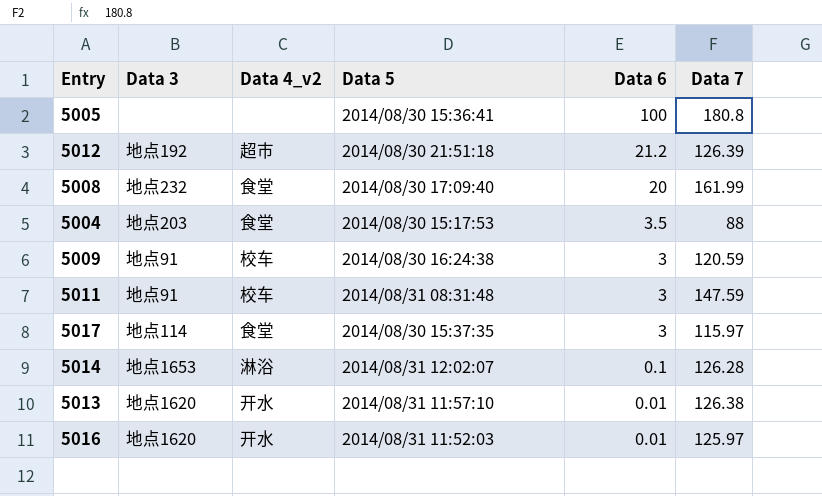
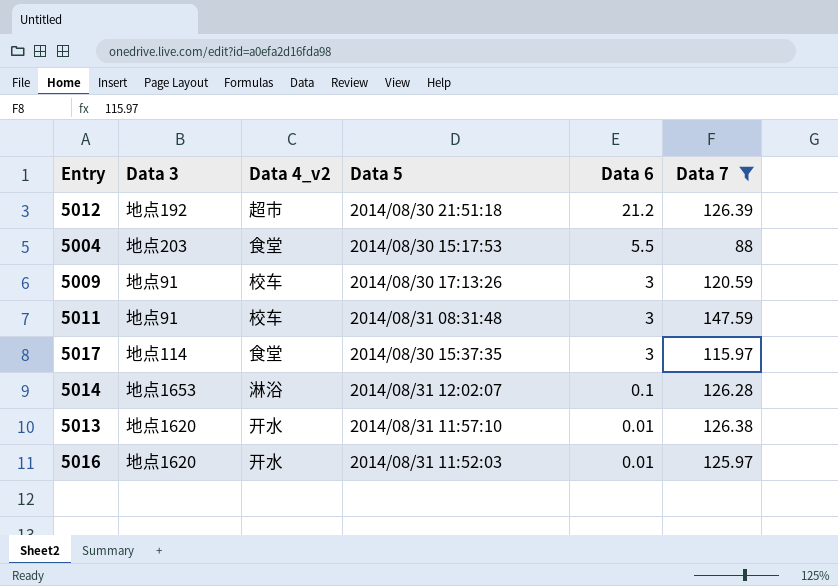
filter: none -> Data 7 <= 147.59
5004 | Data 6: 3.5 -> 5.5
5009 | Data 5: 2014/08/30 16:24:38 -> 2014/08/30 17:13:26

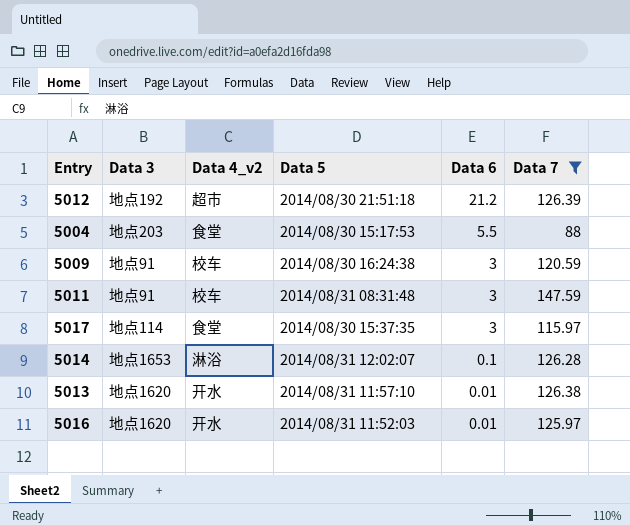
5009 | Data 5: 2014/08/30 17:13:26 -> 2014/08/30 16:24:38

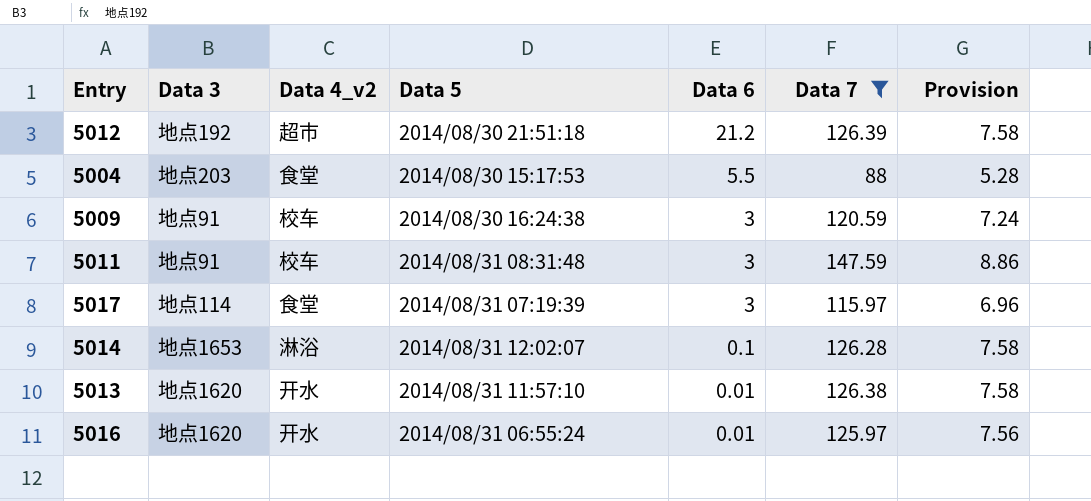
column Provision | formula: none -> [Data 7] * 0.06
5017 | Data 5: 2014/08/30 15:37:35 -> 2014/08/31 07:19:39
5016 | Data 5: 2014/08/31 11:52:03 -> 2014/08/31 06:55:24

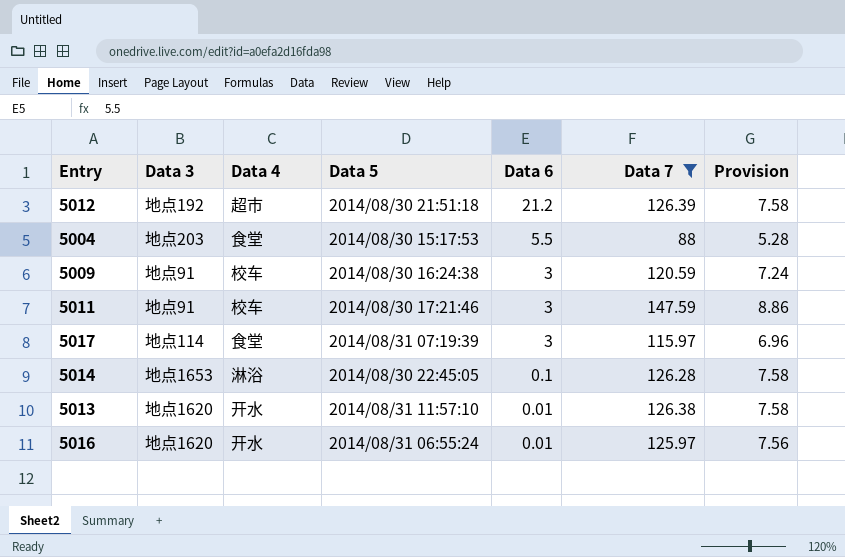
column name: Data 4_v2 -> Data 4
5011 | Data 5: 2014/08/31 08:31:48 -> 2014/08/30 17:21:46
5014 | Data 5: 2014/08/31 12:02:07 -> 2014/08/30 22:45:05

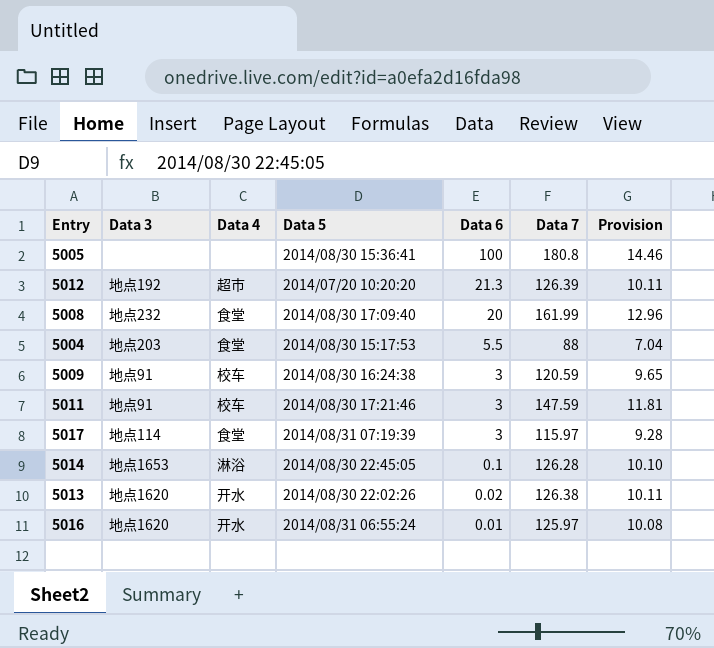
filter: Data 7 <= 147.59 -> none
column Provision | formula: [Data 7] * 0.06 -> [Data 7] * 0.08
5012 | Data 5: 2014/08/30 21:51:18 -> 2014/07/20 10:20:20
5012 | Data 6: 21.2 -> 21.3
5013 | Data 5: 2014/08/31 11:57:10 -> 2014/08/30 22:02:26
5013 | Data 6: 0.01 -> 0.02

